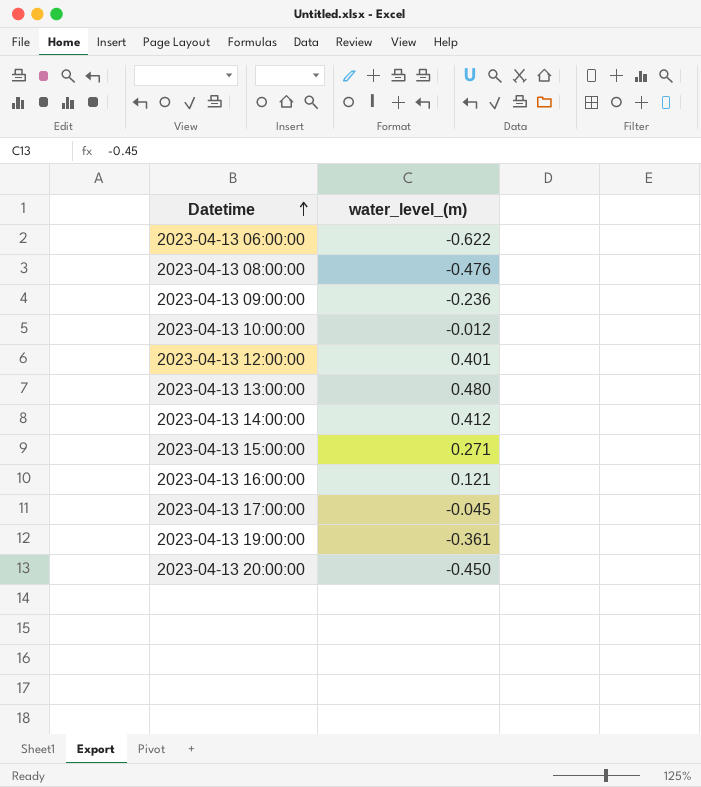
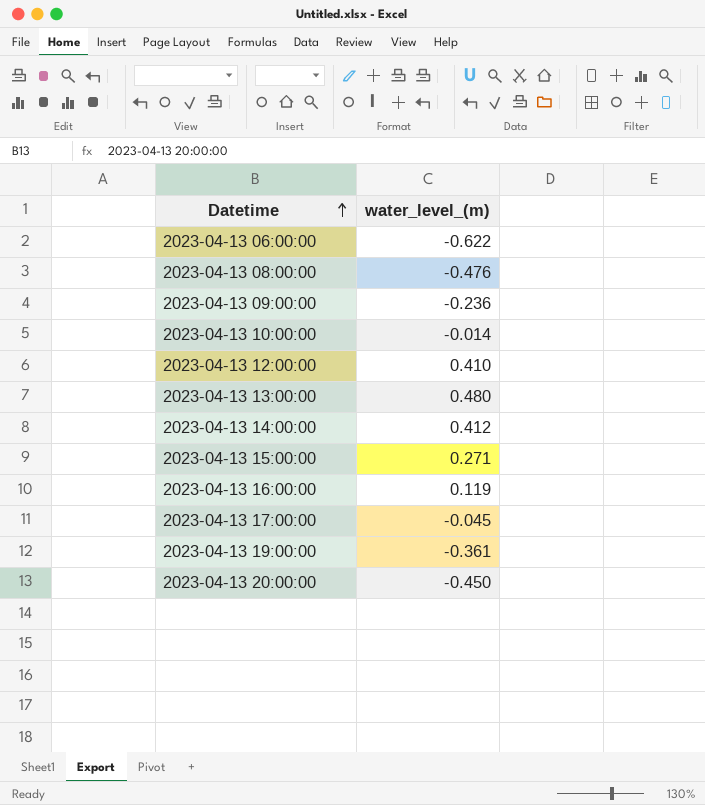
2023-04-13 10:00:00 | water_level_(m): -0.012 -> -0.014
2023-04-13 12:00:00 | water_level_(m): 0.401 -> 0.410
2023-04-13 16:00:00 | water_level_(m): 0.121 -> 0.119

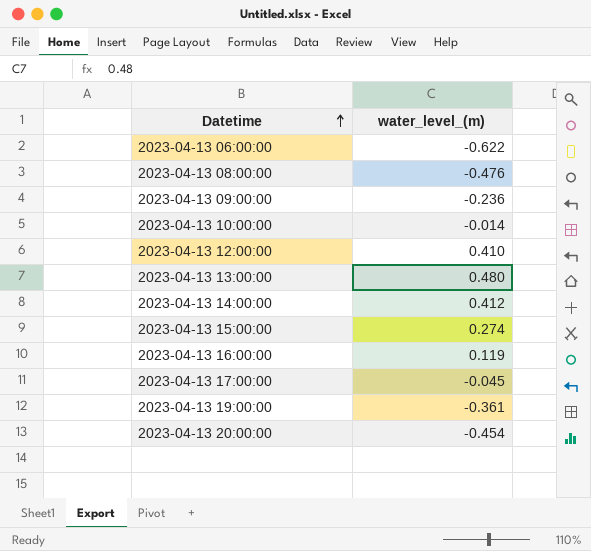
2023-04-13 15:00:00 | water_level_(m): 0.271 -> 0.274
2023-04-13 20:00:00 | water_level_(m): -0.450 -> -0.454

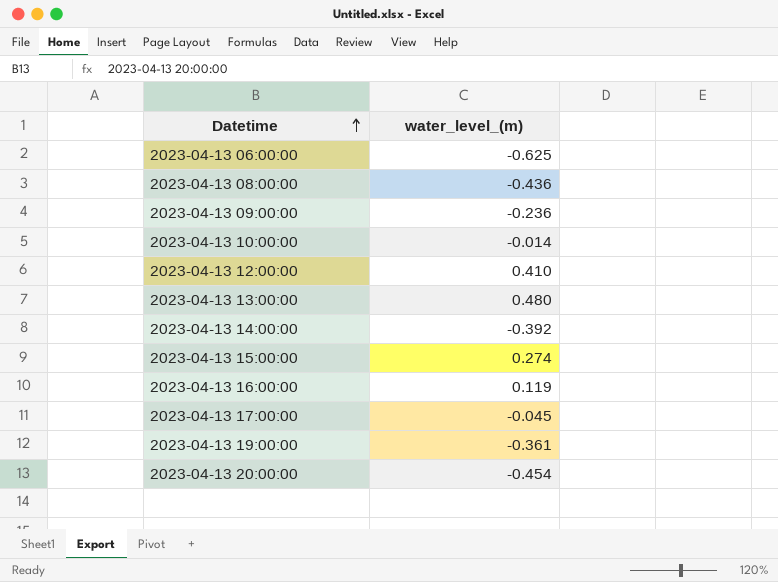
2023-04-13 06:00:00 | water_level_(m): -0.622 -> -0.625
2023-04-13 08:00:00 | water_level_(m): -0.476 -> -0.436
2023-04-13 14:00:00 | water_level_(m): 0.412 -> -0.392

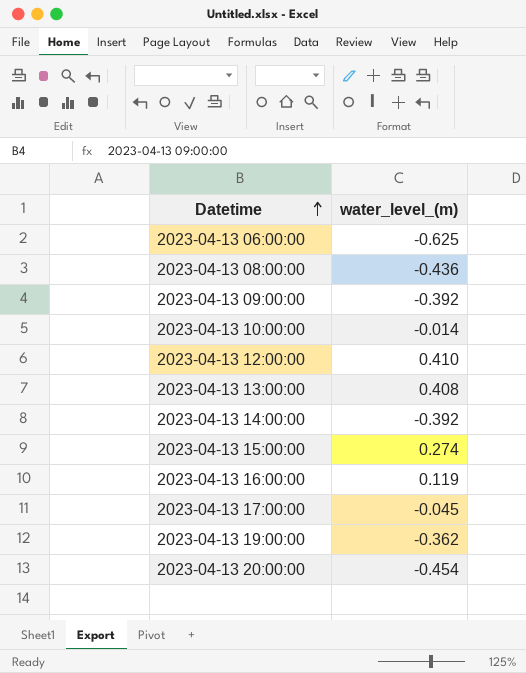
2023-04-13 09:00:00 | water_level_(m): -0.236 -> -0.392
2023-04-13 13:00:00 | water_level_(m): 0.480 -> 0.408
2023-04-13 19:00:00 | water_level_(m): -0.361 -> -0.362

